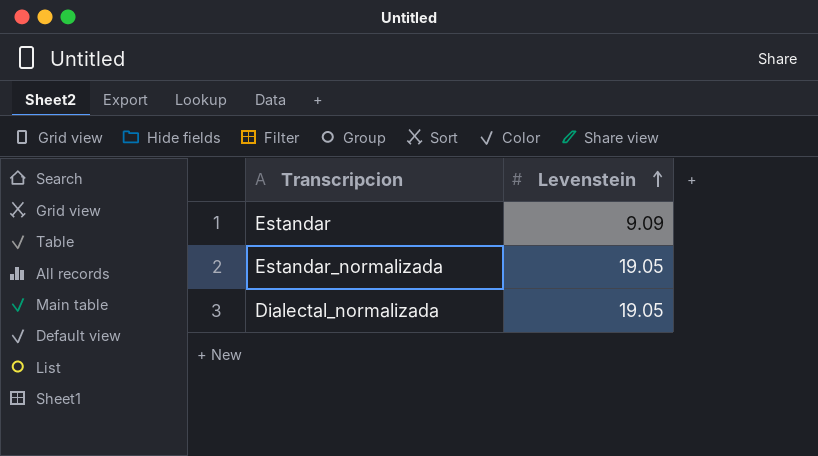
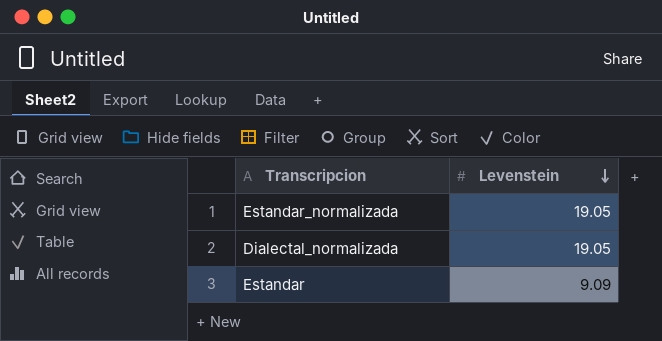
row order: Levenstein ascending -> Levenstein descending

